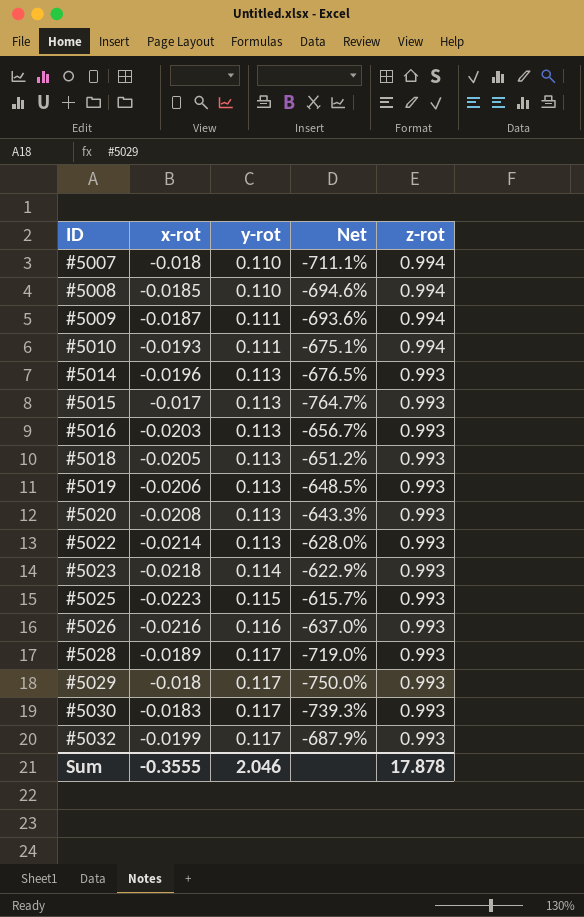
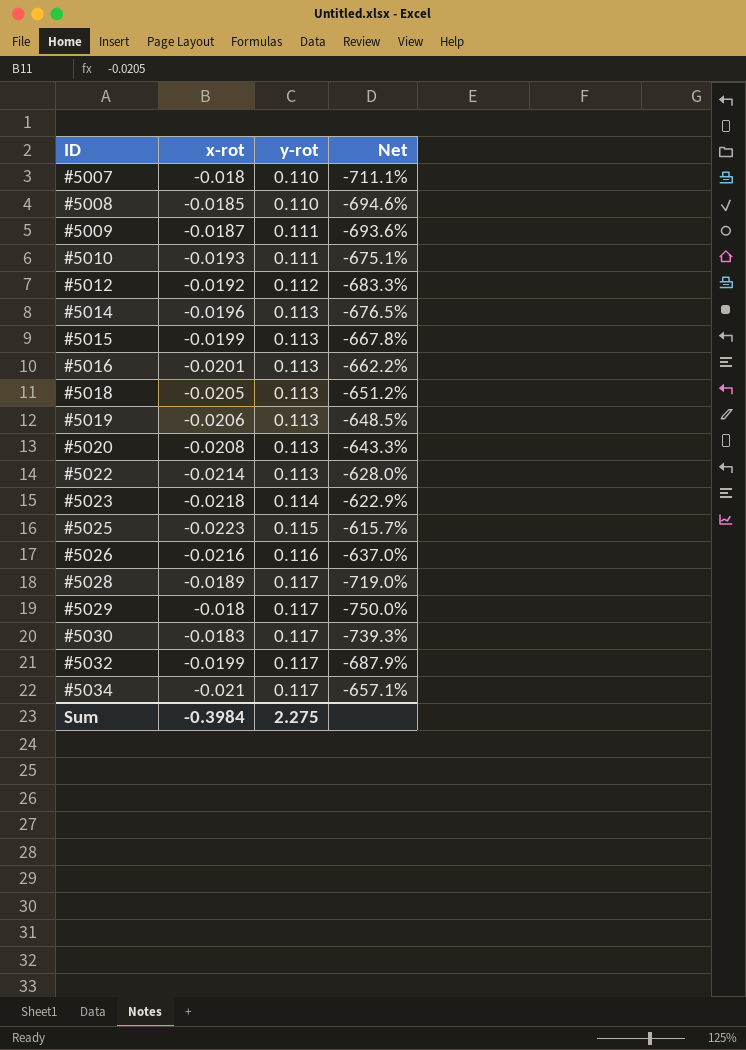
column z-rot | position: 5 -> none
row #5012: none -> -0.0192 | 0.112 | -683.3%
#5015 | x-rot: -0.017 -> -0.0199
#5015 | Net: -764.7% -> -667.8%
#5016 | x-rot: -0.0203 -> -0.0201
#5016 | Net: -656.7% -> -662.2%
row #5034: none -> -0.021 | 0.117 | -657.1%
Sum | x-rot: -0.3555 -> -0.3984
Sum | y-rot: 2.046 -> 2.275

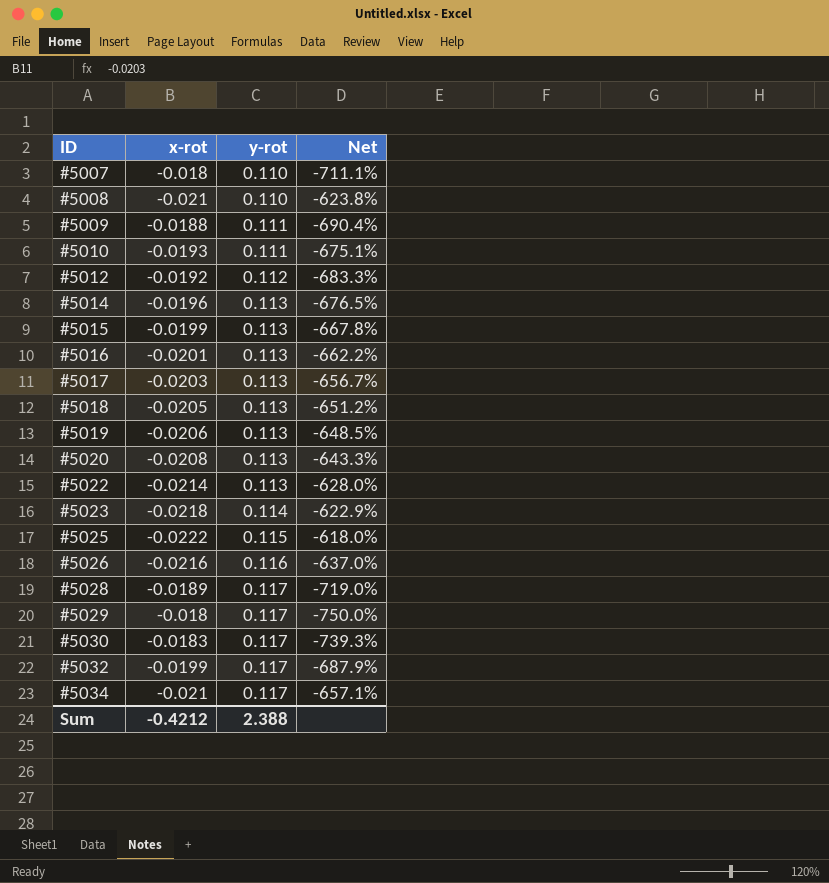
#5008 | x-rot: -0.0185 -> -0.021
#5008 | Net: -694.6% -> -623.8%
#5009 | x-rot: -0.0187 -> -0.0188
#5009 | Net: -693.6% -> -690.4%
row #5017: none -> -0.0203 | 0.113 | -656.7%
#5025 | x-rot: -0.0223 -> -0.0222
#5025 | Net: -615.7% -> -618.0%
Sum | x-rot: -0.3984 -> -0.4212
Sum | y-rot: 2.275 -> 2.388

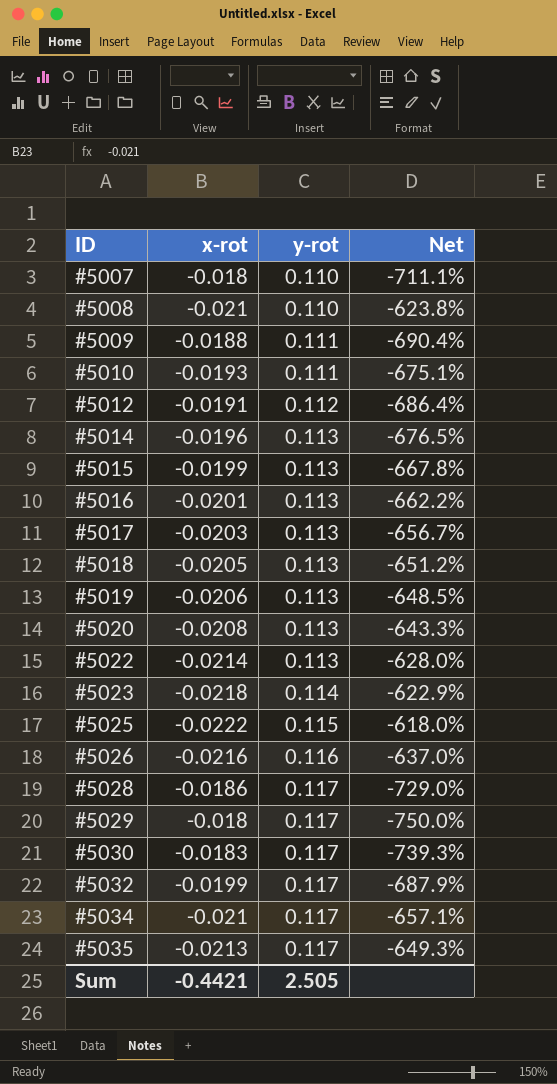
#5012 | x-rot: -0.0192 -> -0.0191
#5012 | Net: -683.3% -> -686.4%
#5028 | x-rot: -0.0189 -> -0.0186
#5028 | Net: -719.0% -> -729.0%
row #5035: none -> -0.0213 | 0.117 | -649.3%
Sum | x-rot: -0.4212 -> -0.4421
Sum | y-rot: 2.388 -> 2.505

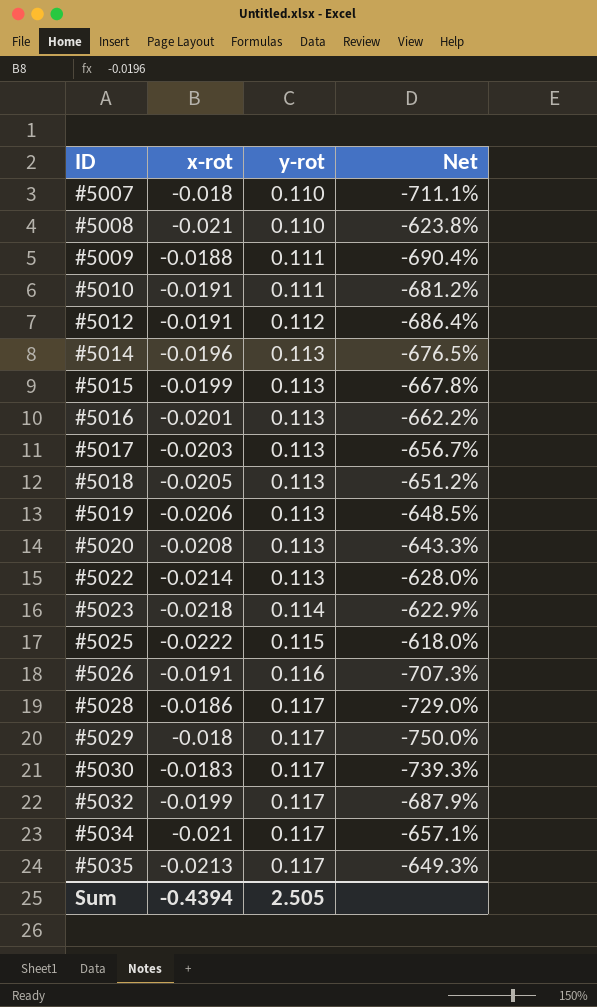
#5010 | x-rot: -0.0193 -> -0.0191
#5010 | Net: -675.1% -> -681.2%
#5026 | x-rot: -0.0216 -> -0.0191
#5026 | Net: -637.0% -> -707.3%
Sum | x-rot: -0.4421 -> -0.4394

